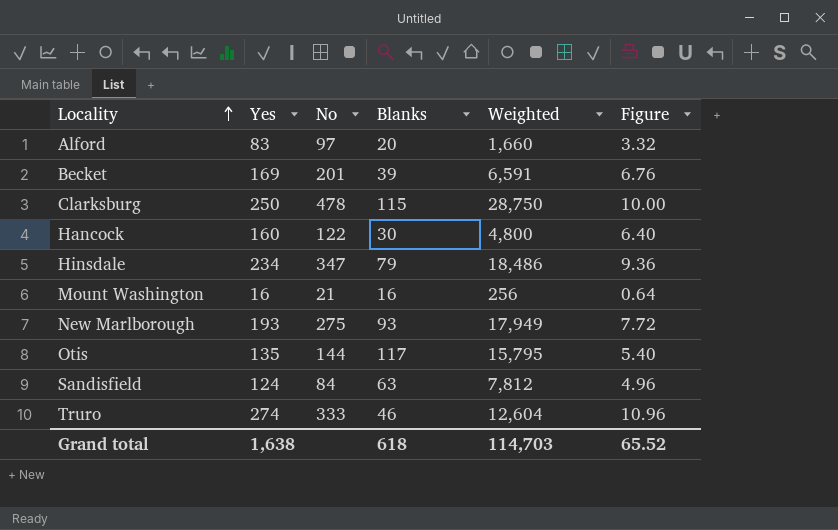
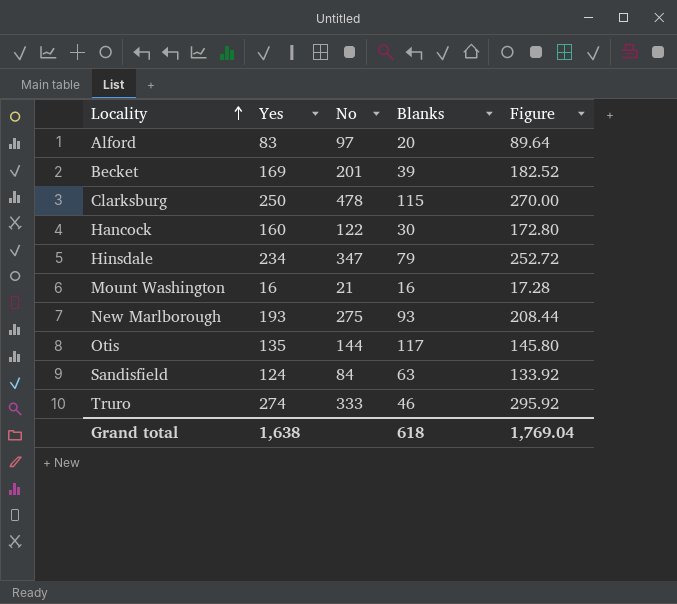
column Weighted | formula: [Yes] * [Blanks] -> none
column Figure | formula: [Yes] * 0.04 -> [Yes] * 1.08
Grand total | Figure: 65.52 -> 1,769.04

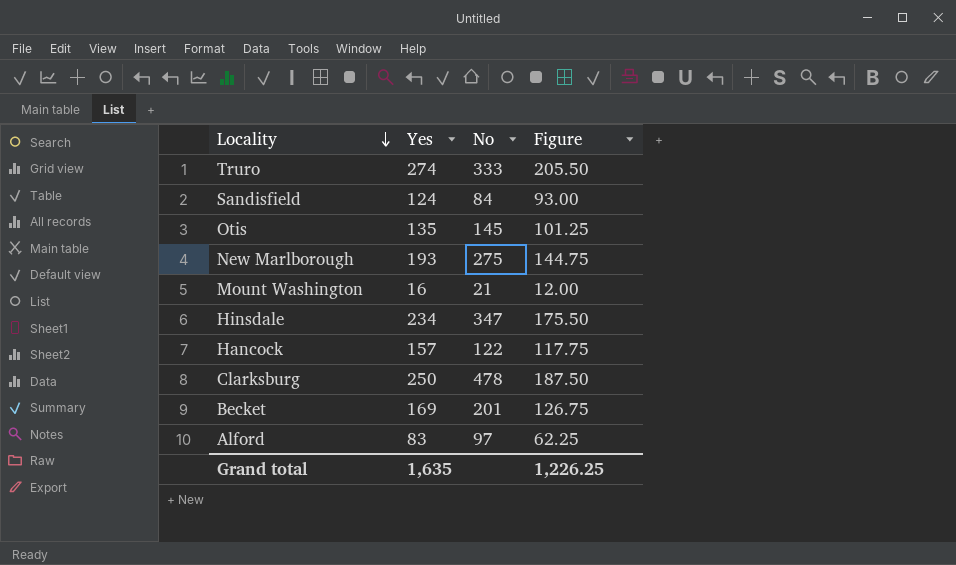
row order: Locality ascending -> Locality descending
column Blanks | position: 4 -> none
column Figure | formula: [Yes] * 1.08 -> [Yes] * 0.75
Otis | No: 144 -> 145
Hancock | Yes: 160 -> 157
Grand total | Yes: 1,638 -> 1,635
Grand total | Figure: 1,769.04 -> 1,226.25

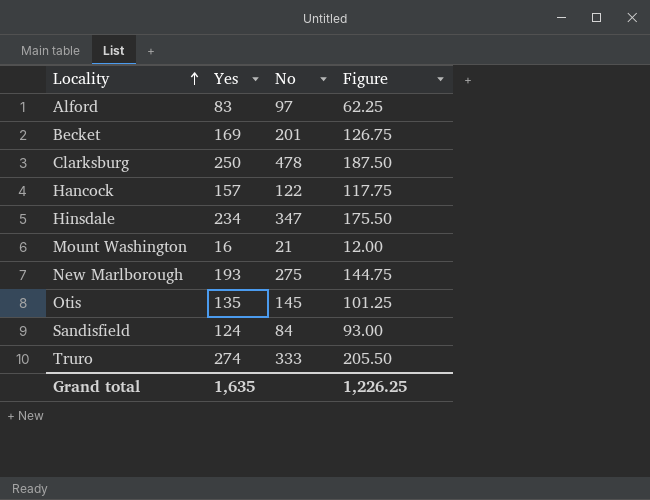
row order: Locality descending -> Locality ascending

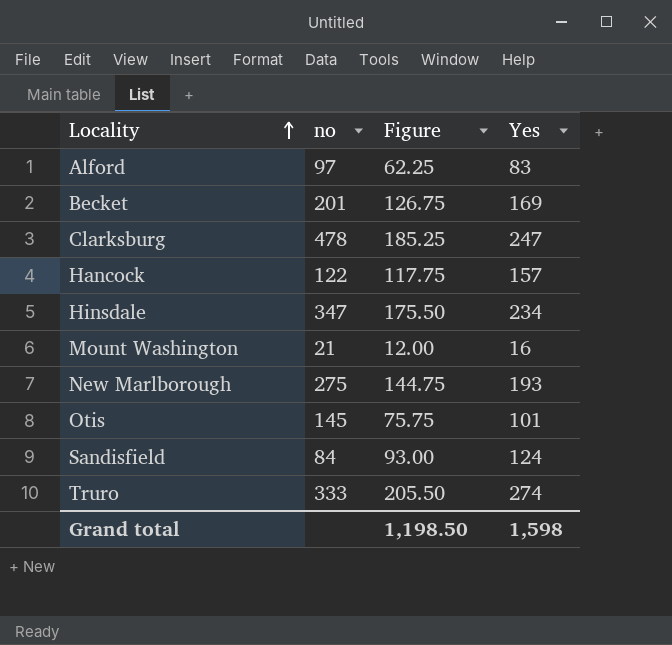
column name: No -> no
column Yes | position: 2 -> 4
Clarksburg | Figure: 187.50 -> 185.25
Clarksburg | Yes: 250 -> 247
Otis | Figure: 101.25 -> 75.75
Otis | Yes: 135 -> 101
Grand total | Figure: 1,226.25 -> 1,198.50
Grand total | Yes: 1,635 -> 1,598

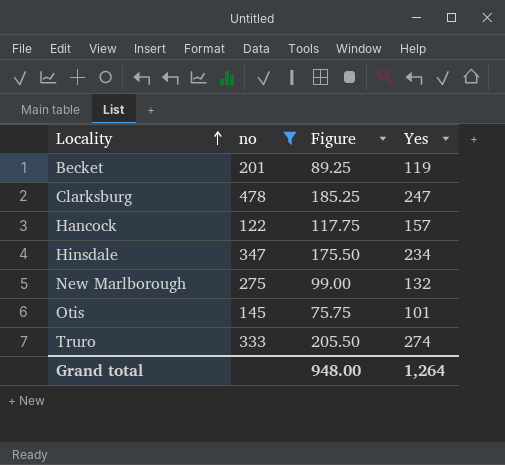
filter: none -> no >= 122
Becket | Figure: 126.75 -> 89.25
Becket | Yes: 169 -> 119
New Marlborough | Figure: 144.75 -> 99.00
New Marlborough | Yes: 193 -> 132
Grand total | Figure: 1,198.50 -> 948.00
Grand total | Yes: 1,598 -> 1,264

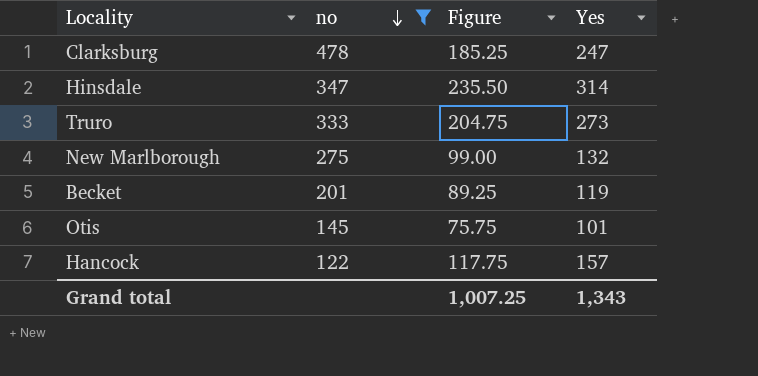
row order: Locality ascending -> no descending
Hinsdale | Figure: 175.50 -> 235.50
Hinsdale | Yes: 234 -> 314
Truro | Figure: 205.50 -> 204.75
Truro | Yes: 274 -> 273
Grand total | Figure: 948.00 -> 1,007.25
Grand total | Yes: 1,264 -> 1,343

